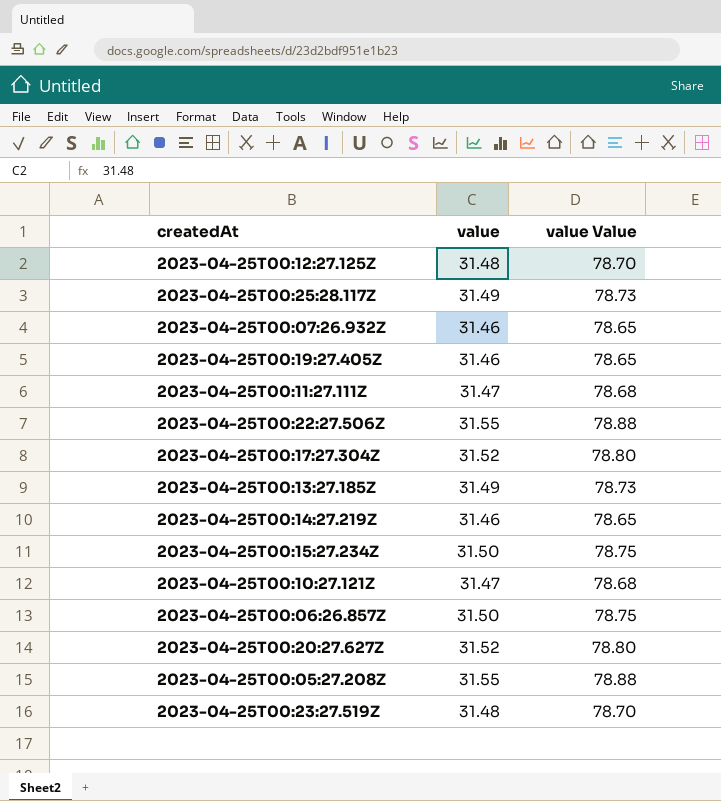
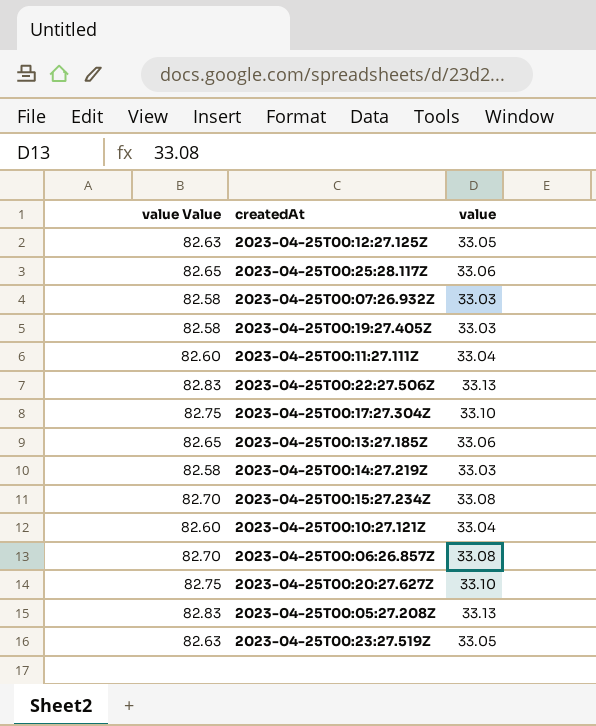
column value Value | position: 3 -> 1
2023-04-25T00:12:27.125Z | value Value: 78.70 -> 82.63
2023-04-25T00:12:27.125Z | value: 31.48 -> 33.05
2023-04-25T00:25:28.117Z | value Value: 78.73 -> 82.65
2023-04-25T00:25:28.117Z | value: 31.49 -> 33.06
2023-04-25T00:07:26.932Z | value Value: 78.65 -> 82.58
2023-04-25T00:07:26.932Z | value: 31.46 -> 33.03
2023-04-25T00:19:27.405Z | value Value: 78.65 -> 82.58
2023-04-25T00:19:27.405Z | value: 31.46 -> 33.03
2023-04-25T00:11:27.111Z | value Value: 78.68 -> 82.60
2023-04-25T00:11:27.111Z | value: 31.47 -> 33.04
2023-04-25T00:22:27.506Z | value Value: 78.88 -> 82.83
2023-04-25T00:22:27.506Z | value: 31.55 -> 33.13
2023-04-25T00:17:27.304Z | value Value: 78.80 -> 82.75
2023-04-25T00:17:27.304Z | value: 31.52 -> 33.10
2023-04-25T00:13:27.185Z | value Value: 78.73 -> 82.65
2023-04-25T00:13:27.185Z | value: 31.49 -> 33.06
2023-04-25T00:14:27.219Z | value Value: 78.65 -> 82.58
2023-04-25T00:14:27.219Z | value: 31.46 -> 33.03
2023-04-25T00:15:27.234Z | value Value: 78.75 -> 82.70
2023-04-25T00:15:27.234Z | value: 31.50 -> 33.08
2023-04-25T00:10:27.121Z | value Value: 78.68 -> 82.60
2023-04-25T00:10:27.121Z | value: 31.47 -> 33.04
2023-04-25T00:06:26.857Z | value Value: 78.75 -> 82.70
2023-04-25T00:06:26.857Z | value: 31.50 -> 33.08
2023-04-25T00:20:27.627Z | value Value: 78.80 -> 82.75
2023-04-25T00:20:27.627Z | value: 31.52 -> 33.10
2023-04-25T00:05:27.208Z | value Value: 78.88 -> 82.83
2023-04-25T00:05:27.208Z | value: 31.55 -> 33.13
2023-04-25T00:23:27.519Z | value Value: 78.70 -> 82.63
2023-04-25T00:23:27.519Z | value: 31.48 -> 33.05

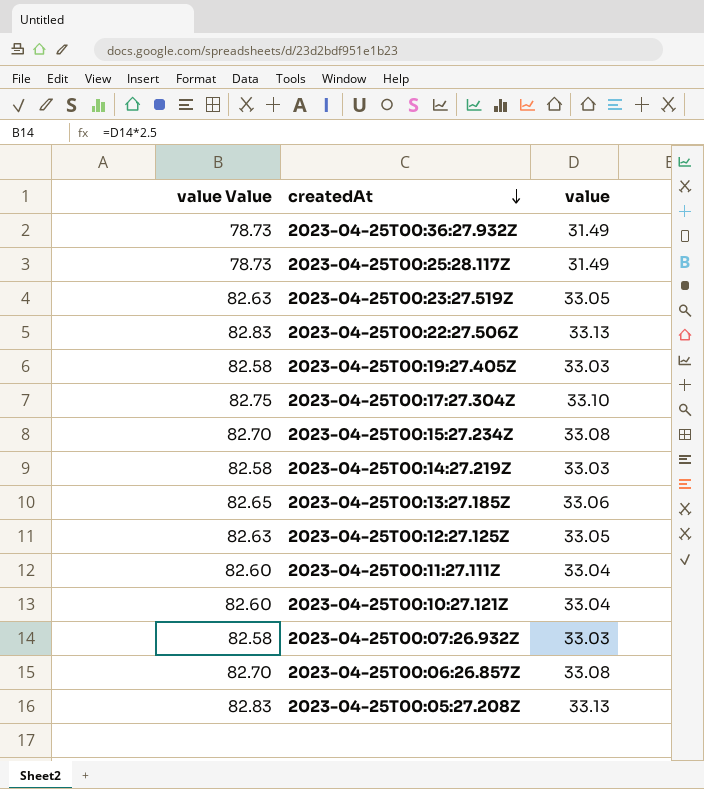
row order: none -> createdAt descending
row 2023-04-25T00:20:27.627Z: 82.75 | 33.10 -> none
row 2023-04-25T00:36:27.932Z: none -> 78.73 | 31.49
2023-04-25T00:25:28.117Z | value Value: 82.65 -> 78.73
2023-04-25T00:25:28.117Z | value: 33.06 -> 31.49

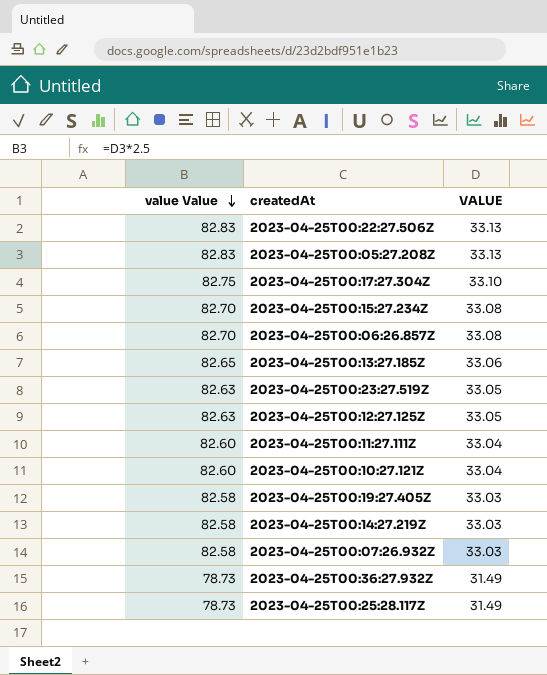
row order: createdAt descending -> value Value descending
column name: value -> VALUE

